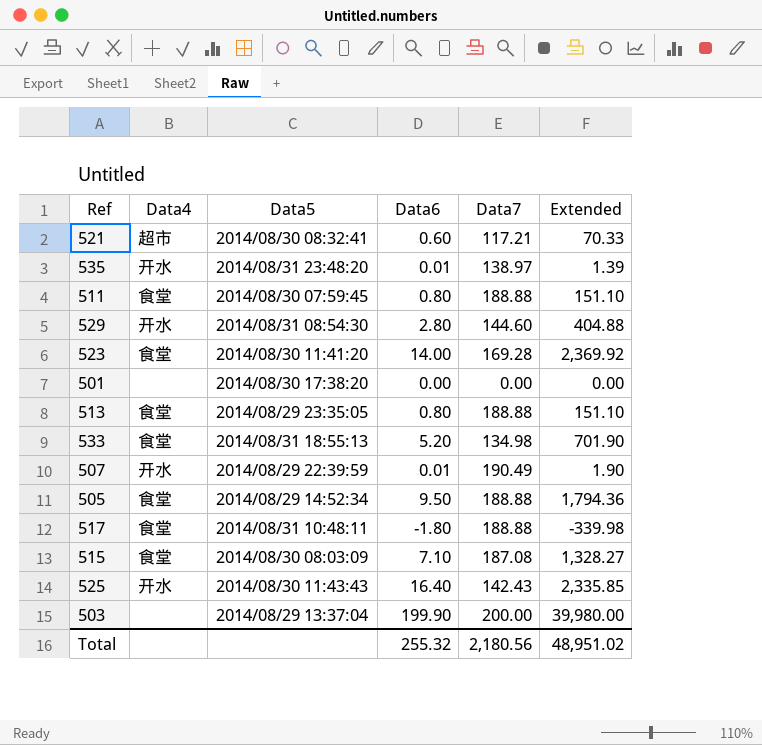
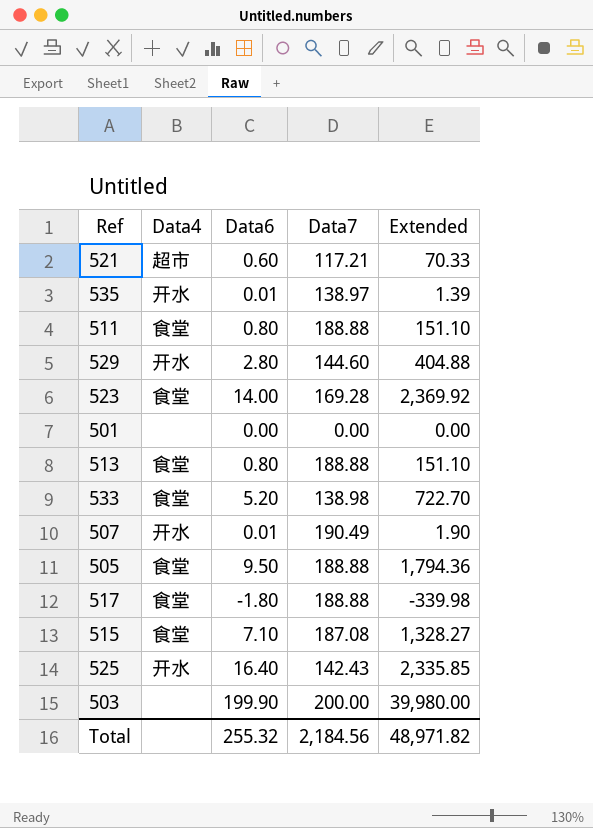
column Data5 | position: 3 -> none
533 | Data7: 134.98 -> 138.98
533 | Extended: 701.90 -> 722.70
Total | Data7: 2,180.56 -> 2,184.56
Total | Extended: 48,951.02 -> 48,971.82

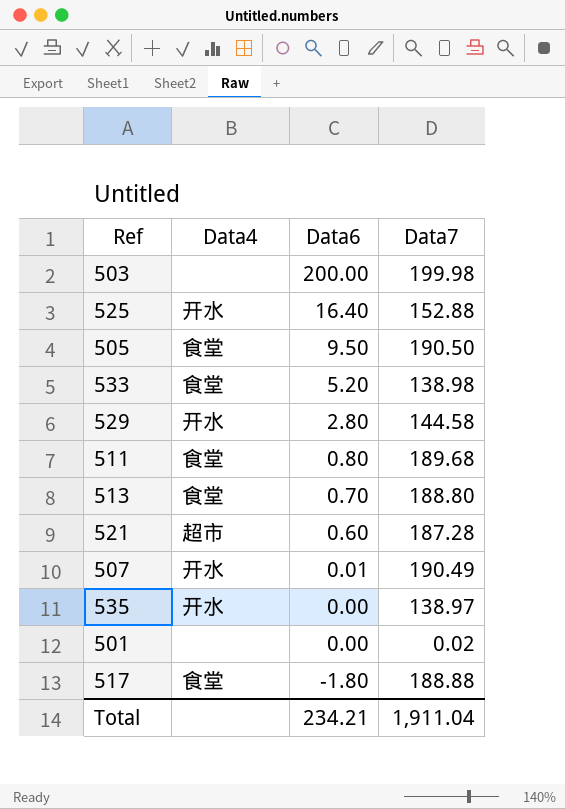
row order: none -> Data6 descending
column Extended | formula: [Data6] * [Data7] -> none
row 523: 食堂 | 14.00 | 169.28 | 2,369.92 -> none
row 515: 食堂 | 7.10 | 187.08 | 1,328.27 -> none
503 | Data6: 199.90 -> 200.00
503 | Data7: 200.00 -> 199.98
525 | Data7: 142.43 -> 152.88
505 | Data7: 188.88 -> 190.50
529 | Data7: 144.60 -> 144.58
511 | Data7: 188.88 -> 189.68
513 | Data6: 0.80 -> 0.70
513 | Data7: 188.88 -> 188.80
521 | Data7: 117.21 -> 187.28
535 | Data6: 0.01 -> 0.00
501 | Data7: 0.00 -> 0.02
Total | Data6: 255.32 -> 234.21
Total | Data7: 2,184.56 -> 1,911.04

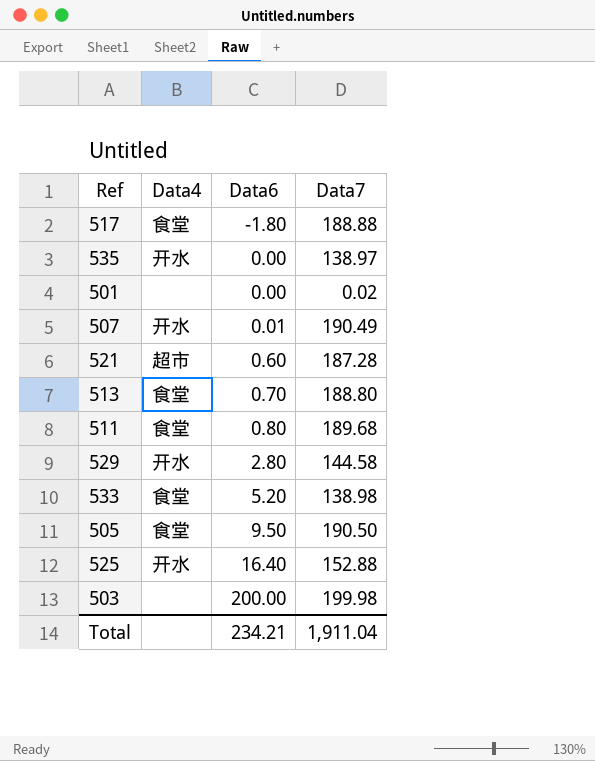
row order: Data6 descending -> Data6 ascending

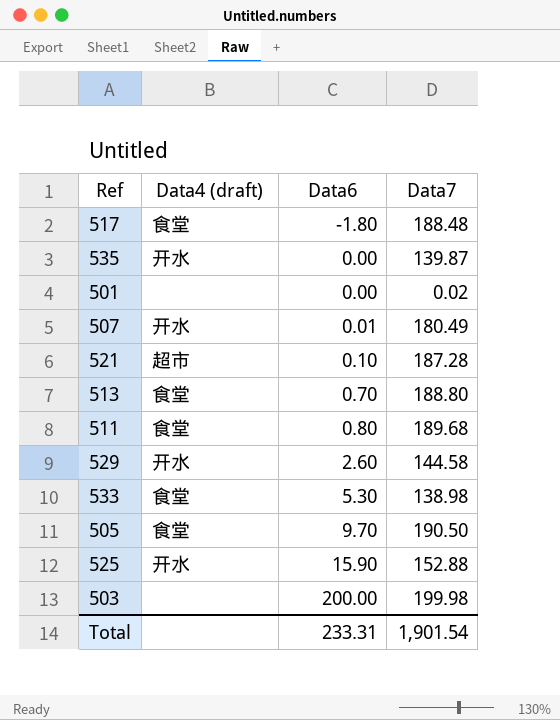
column name: Data4 -> Data4 (draft)
517 | Data7: 188.88 -> 188.48
535 | Data7: 138.97 -> 139.87
507 | Data7: 190.49 -> 180.49
521 | Data6: 0.60 -> 0.10
529 | Data6: 2.80 -> 2.60
533 | Data6: 5.20 -> 5.30
505 | Data6: 9.50 -> 9.70
525 | Data6: 16.40 -> 15.90
Total | Data6: 234.21 -> 233.31
Total | Data7: 1,911.04 -> 1,901.54

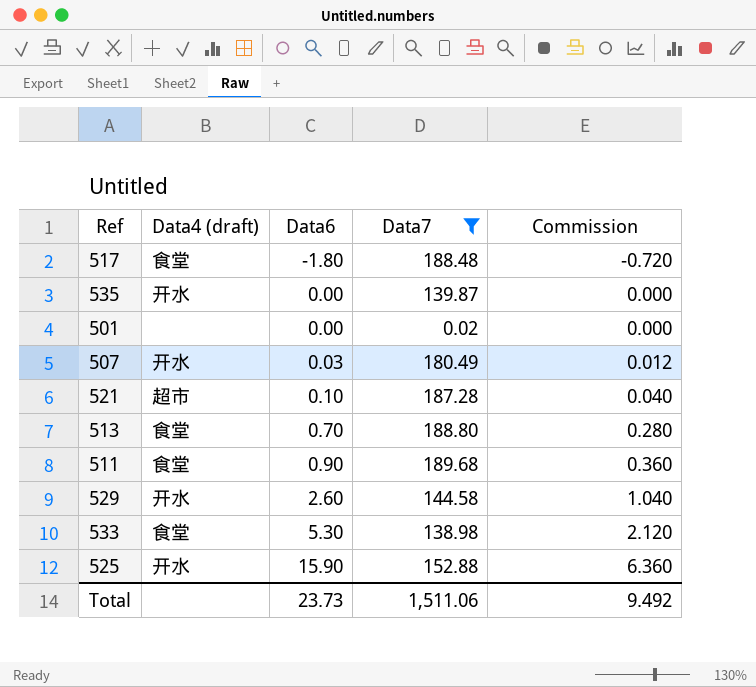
filter: none -> Data7 <= 189.68
column Commission | formula: none -> [Data6] * 0.4
507 | Data6: 0.01 -> 0.03
511 | Data6: 0.80 -> 0.90
Total | Data6: 233.31 -> 23.73
Total | Data7: 1,901.54 -> 1,511.06

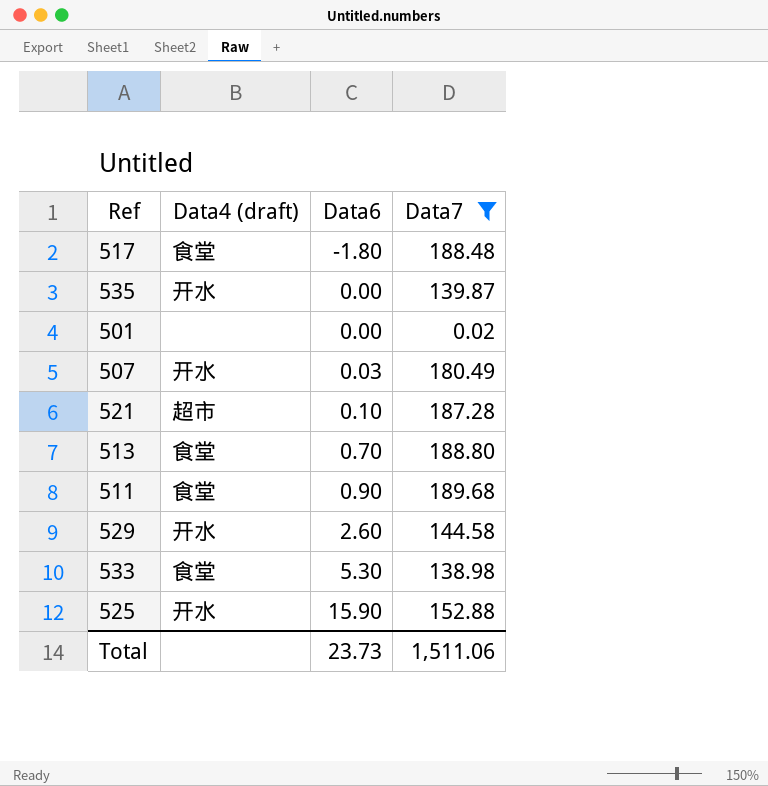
column Commission | formula: [Data6] * 0.4 -> none

